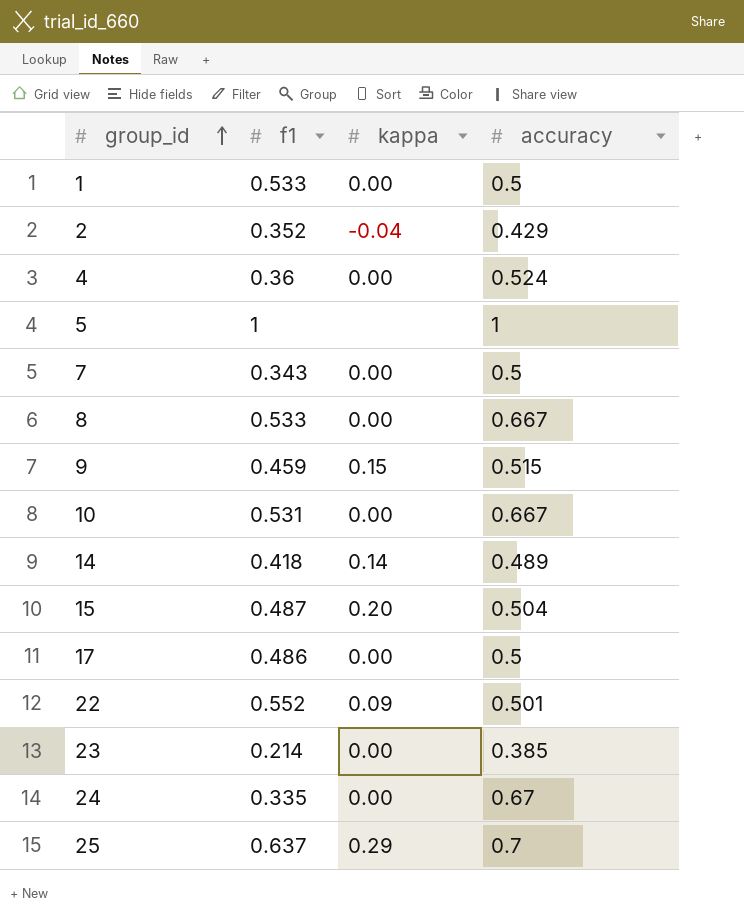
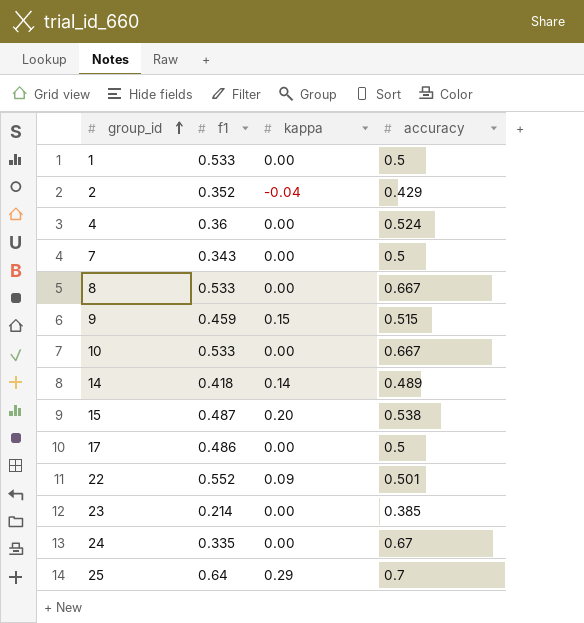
row 5: 1 | none | 1 -> none
10 | f1: 0.531 -> 0.533
15 | accuracy: 0.504 -> 0.538
25 | f1: 0.637 -> 0.64

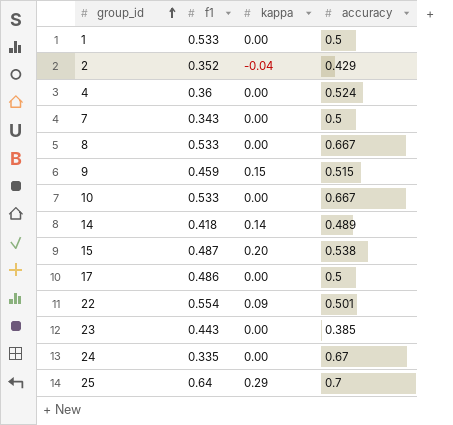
22 | f1: 0.552 -> 0.554
23 | f1: 0.214 -> 0.443

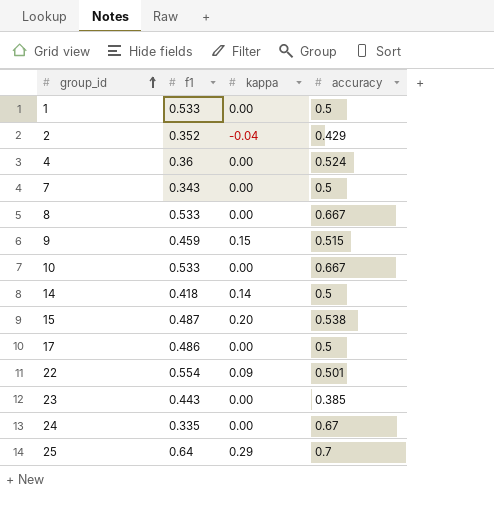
14 | accuracy: 0.489 -> 0.5

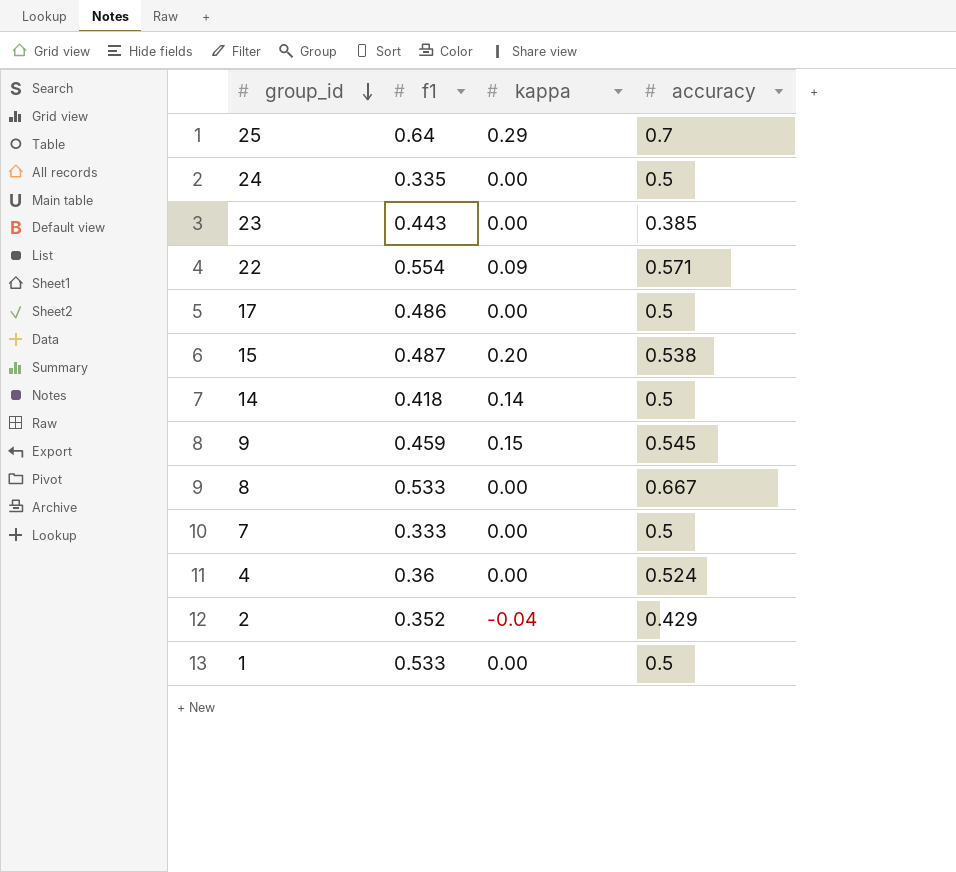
row order: group_id ascending -> group_id descending
row 10: 0.533 | 0.00 | 0.667 -> none
24 | accuracy: 0.67 -> 0.5
22 | accuracy: 0.501 -> 0.571
9 | accuracy: 0.515 -> 0.545
7 | f1: 0.343 -> 0.333

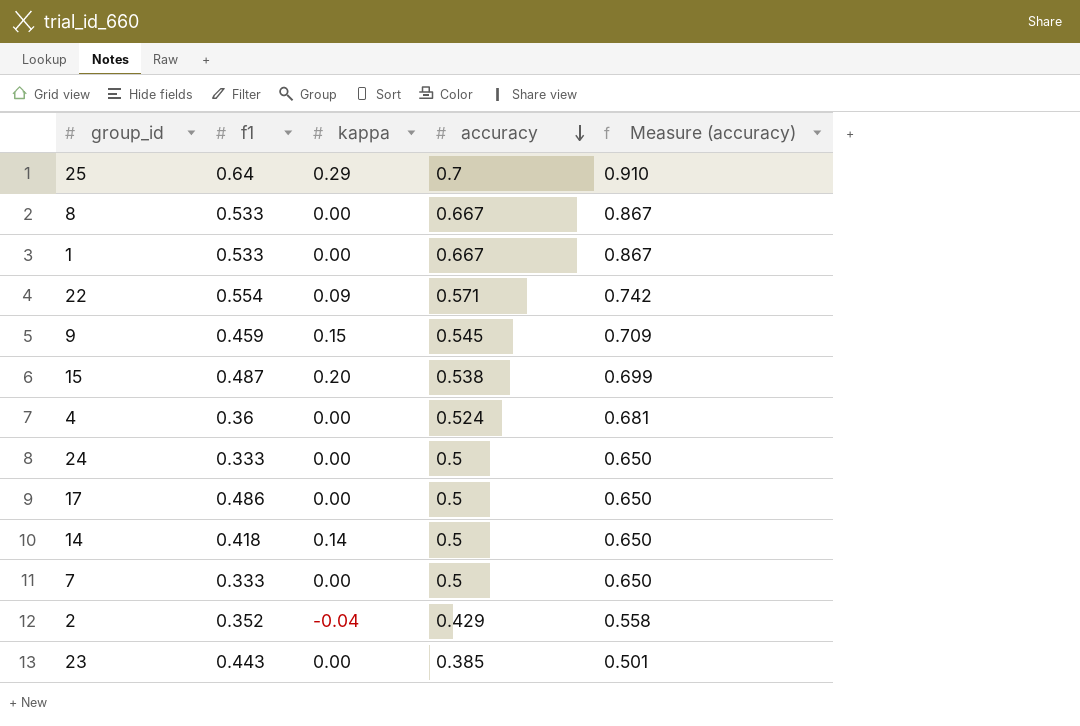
row order: group_id descending -> accuracy descending
column Measure (accuracy) | formula: none -> [accuracy] * 1.3
1 | accuracy: 0.5 -> 0.667
24 | f1: 0.335 -> 0.333

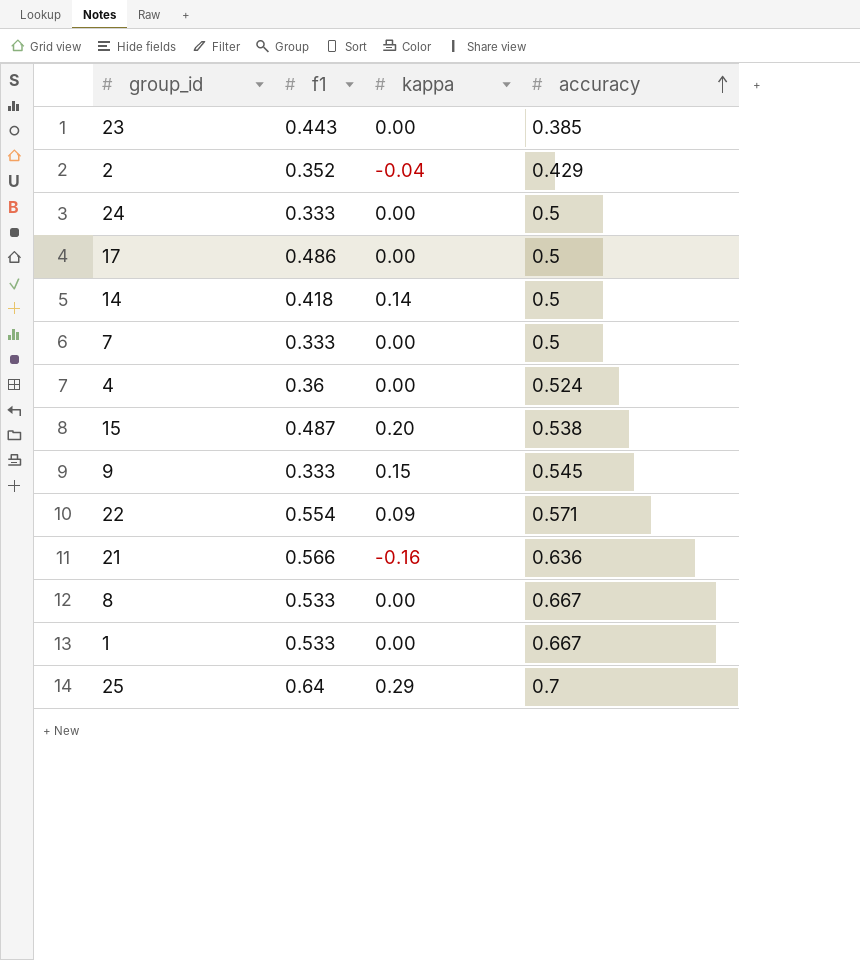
row order: accuracy descending -> accuracy ascending
column Measure (accuracy) | formula: [accuracy] * 1.3 -> none
9 | f1: 0.459 -> 0.333
row 21: none -> 0.566 | -0.16 | 0.636

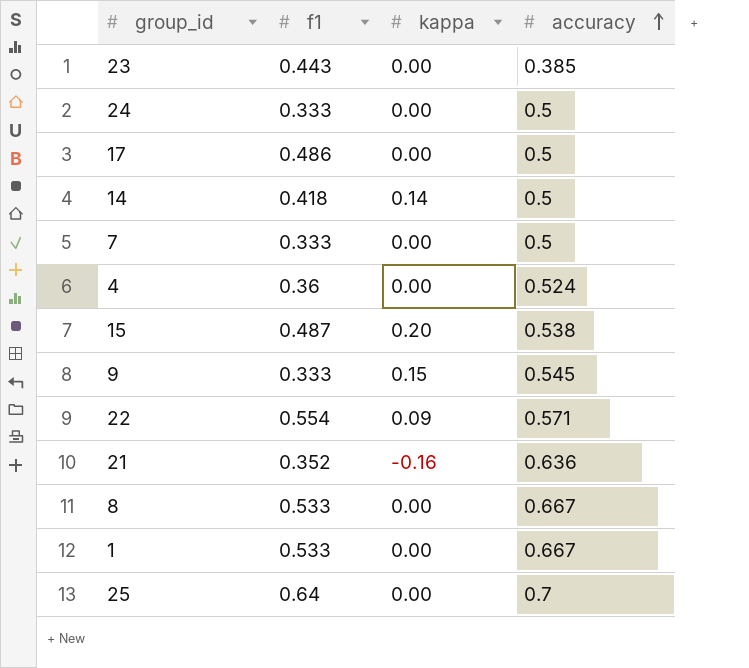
row 2: 0.352 | -0.04 | 0.429 -> none
21 | f1: 0.566 -> 0.352
25 | kappa: 0.29 -> 0.00

